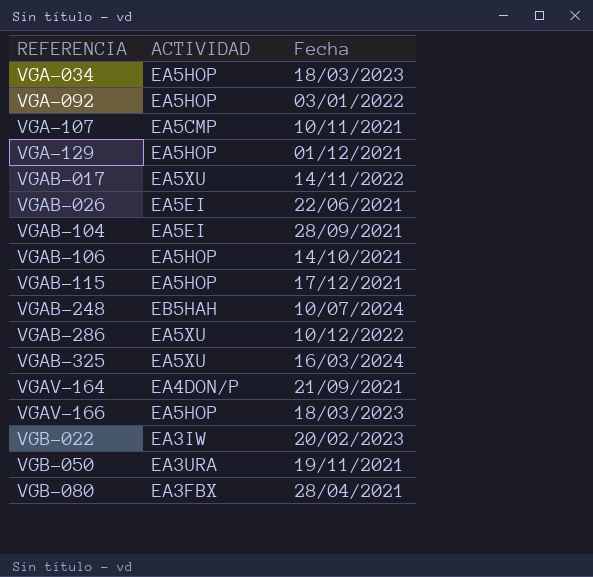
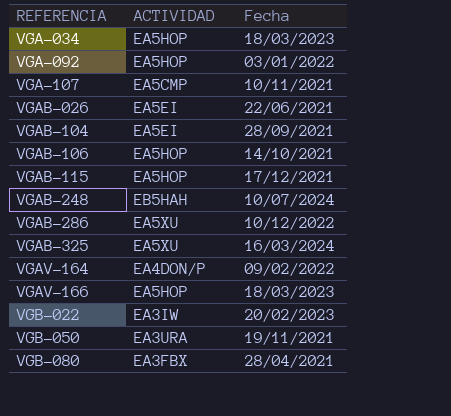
row VGA-129: EA5HOP | 01/12/2021 -> none
row VGAB-017: EA5XU | 14/11/2022 -> none
VGAV-164 | Fecha: 21/09/2021 -> 09/02/2022

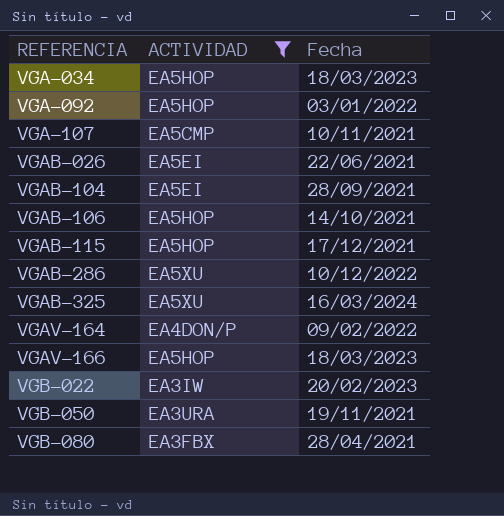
filter: none -> ACTIVIDAD != EB5HAH

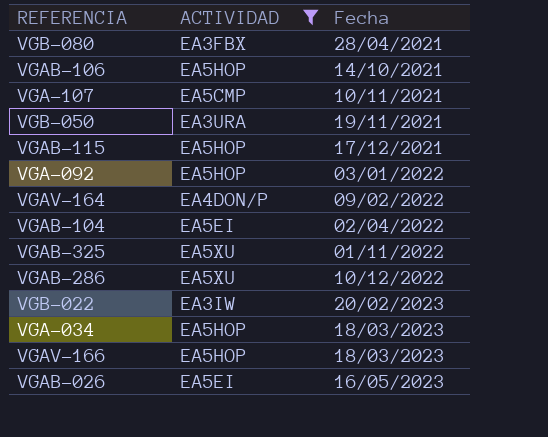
row order: REFERENCIA ascending -> Fecha ascending
VGAB-104 | Fecha: 28/09/2021 -> 02/04/2022
VGAB-325 | Fecha: 16/03/2024 -> 01/11/2022
VGAB-026 | Fecha: 22/06/2021 -> 16/05/2023

